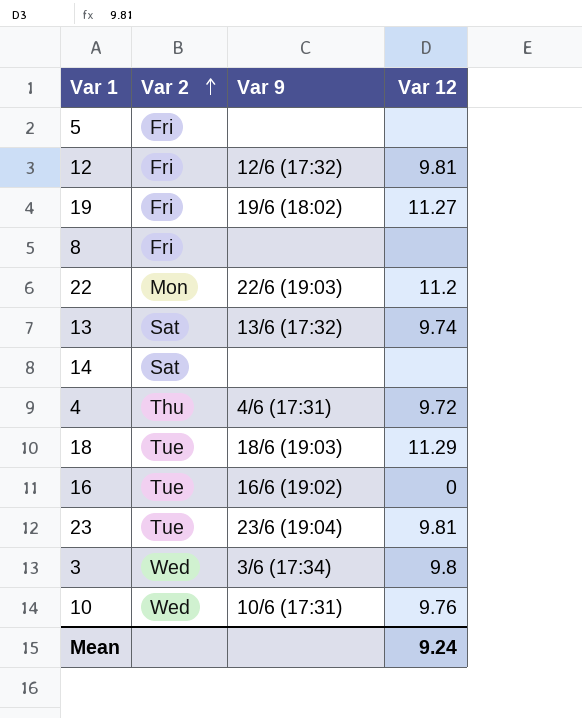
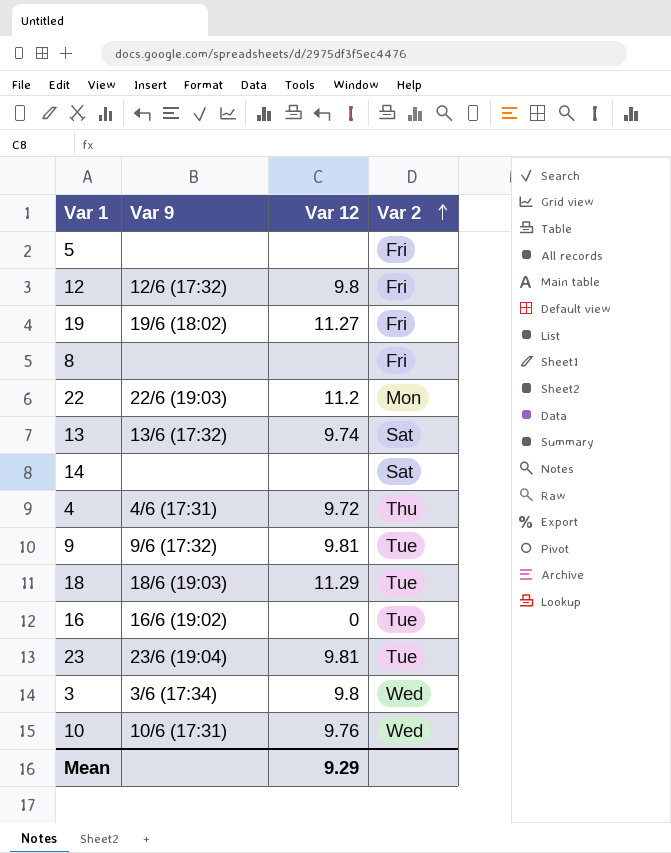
column Var 2 | position: 2 -> 4
12 | Var 12: 9.81 -> 9.8
row 9: none -> 9/6 (17:32) | 9.81 | Tue
Mean | Var 12: 9.24 -> 9.29

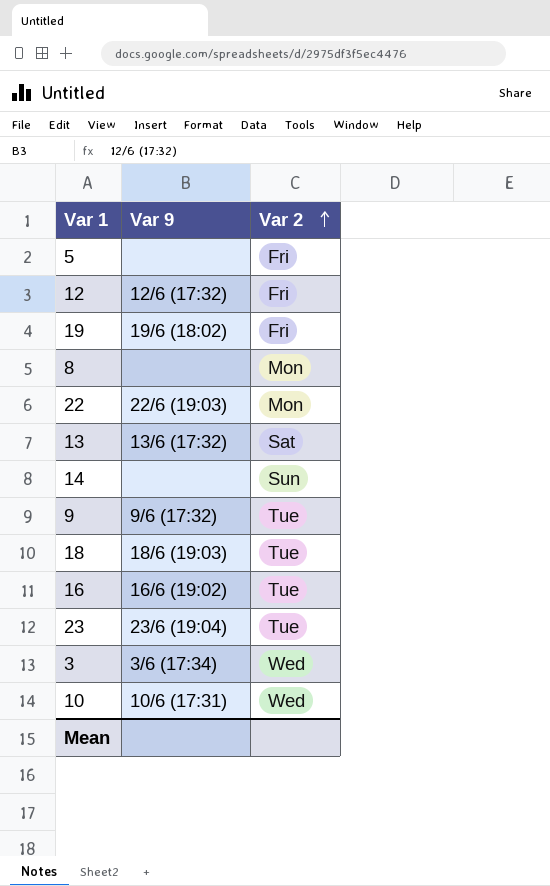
column Var 12 | position: 3 -> none
row 4: 4/6 (17:31) | 9.72 | Thu -> none
8 | Var 2: Fri -> Mon
14 | Var 2: Sat -> Sun

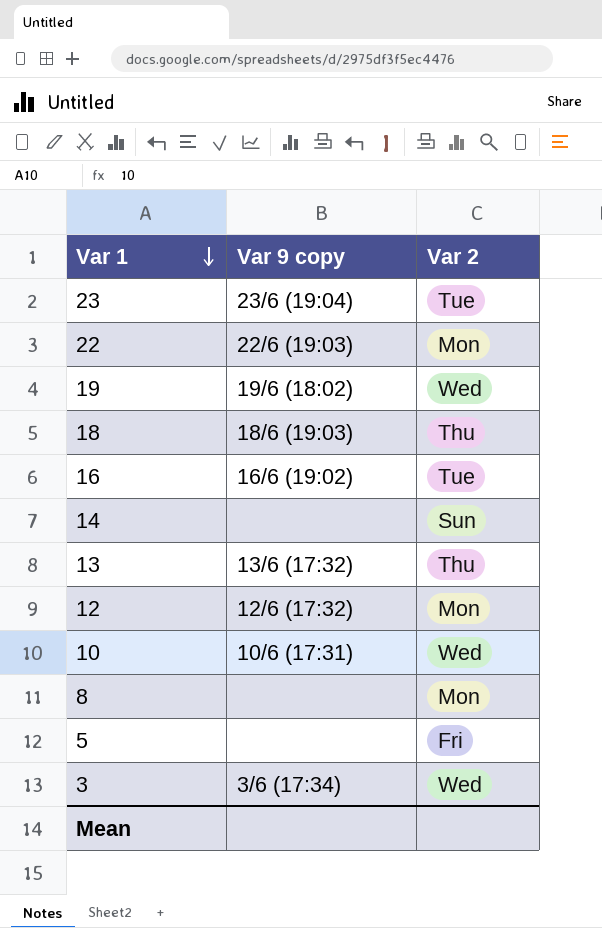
row order: Var 2 ascending -> Var 1 descending
column name: Var 9 -> Var 9 copy
row 9: 9/6 (17:32) | Tue -> none
19 | Var 2: Fri -> Wed
18 | Var 2: Tue -> Thu
13 | Var 2: Sat -> Thu
12 | Var 2: Fri -> Mon

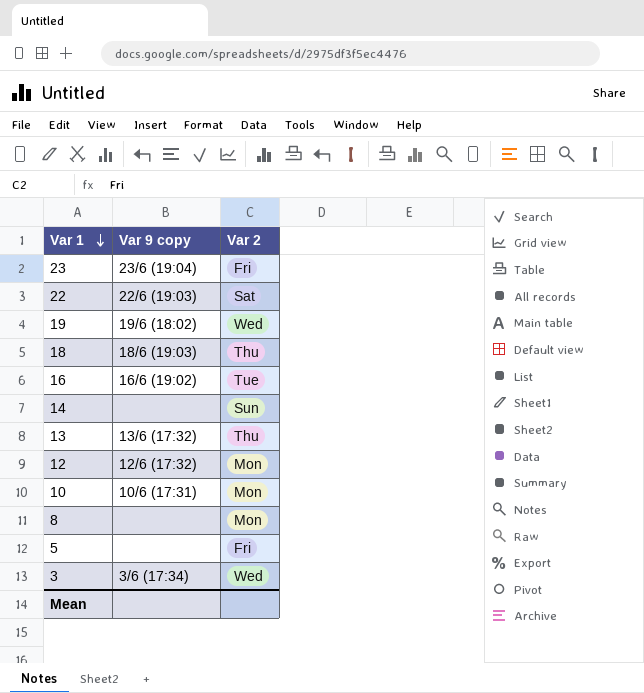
23 | Var 2: Tue -> Fri
22 | Var 2: Mon -> Sat
10 | Var 2: Wed -> Mon

